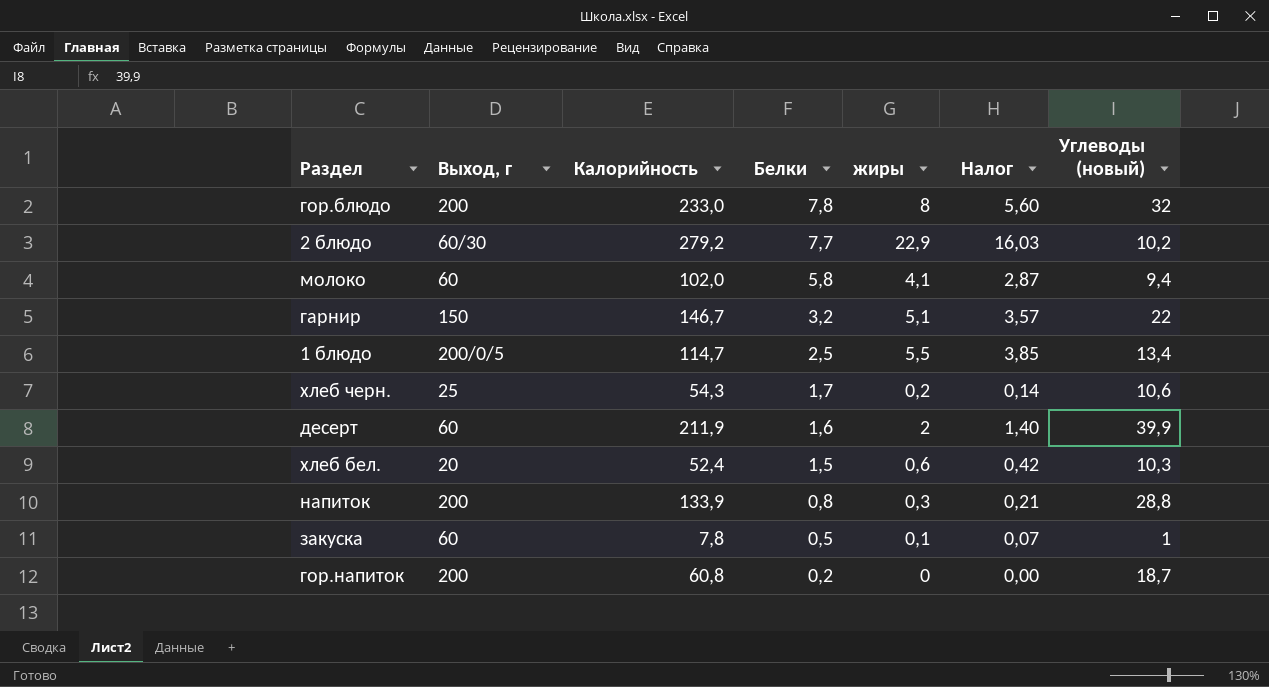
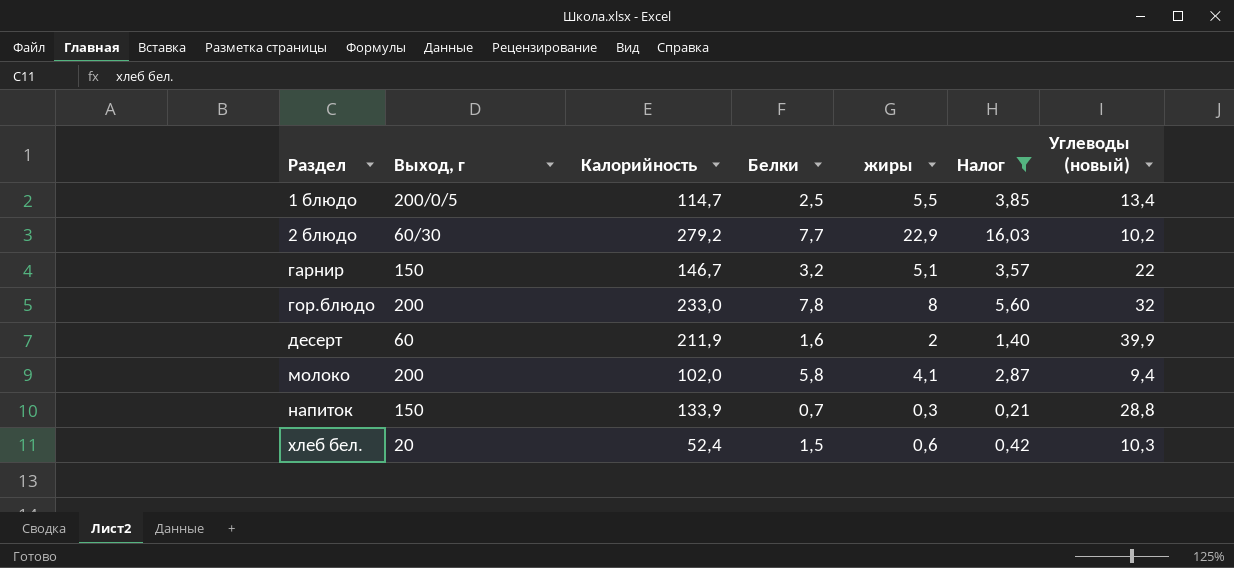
filter: none -> Налог >= 0,21
row order: Белки descending -> Раздел ascending
молоко | Выход, г: 60 -> 200
напиток | Выход, г: 200 -> 150
напиток | Белки: 0,8 -> 0,7

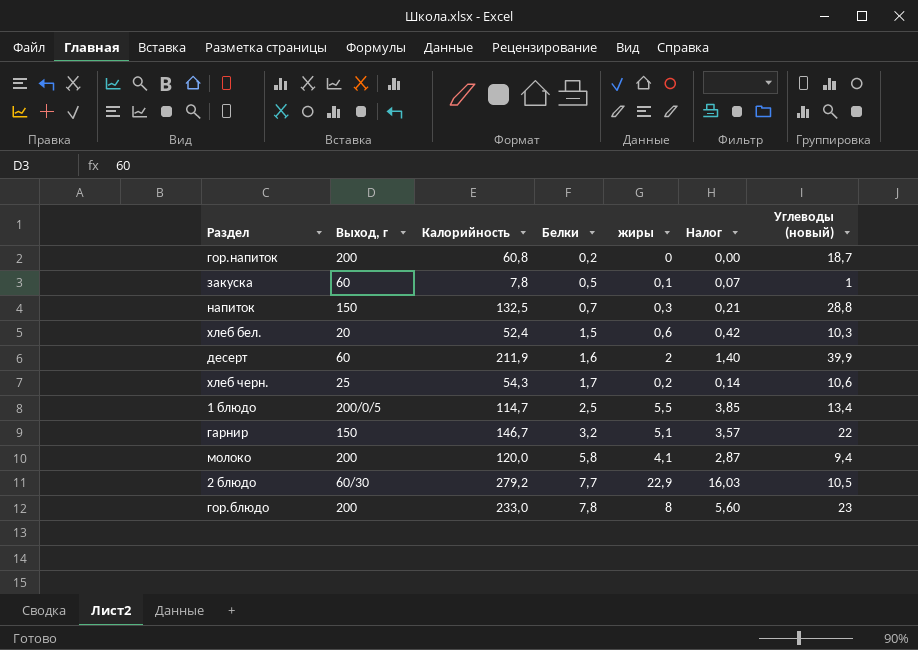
filter: Налог >= 0,21 -> none
row order: Раздел ascending -> Белки ascending
напиток | Калорийность: 133,9 -> 132,5
молоко | Калорийность: 102,0 -> 120,0
2 блюдо | Углеводы (новый): 10,2 -> 10,5
гор.блюдо | Углеводы (новый): 32 -> 23

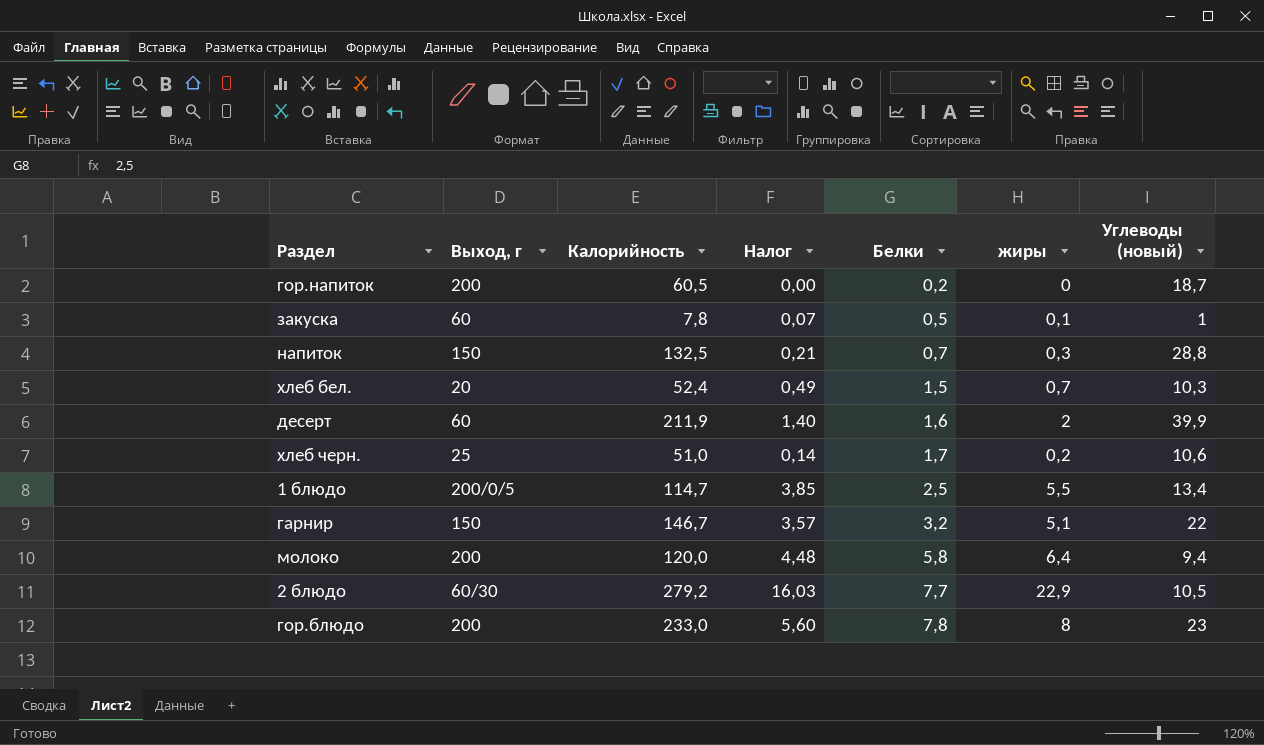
column Налог | position: 6 -> 4
гор.напиток | Калорийность: 60,8 -> 60,5
хлеб бел. | Налог: 0,42 -> 0,49
хлеб бел. | жиры: 0,6 -> 0,7
хлеб черн. | Калорийность: 54,3 -> 51,0
молоко | Налог: 2,87 -> 4,48
молоко | жиры: 4,1 -> 6,4

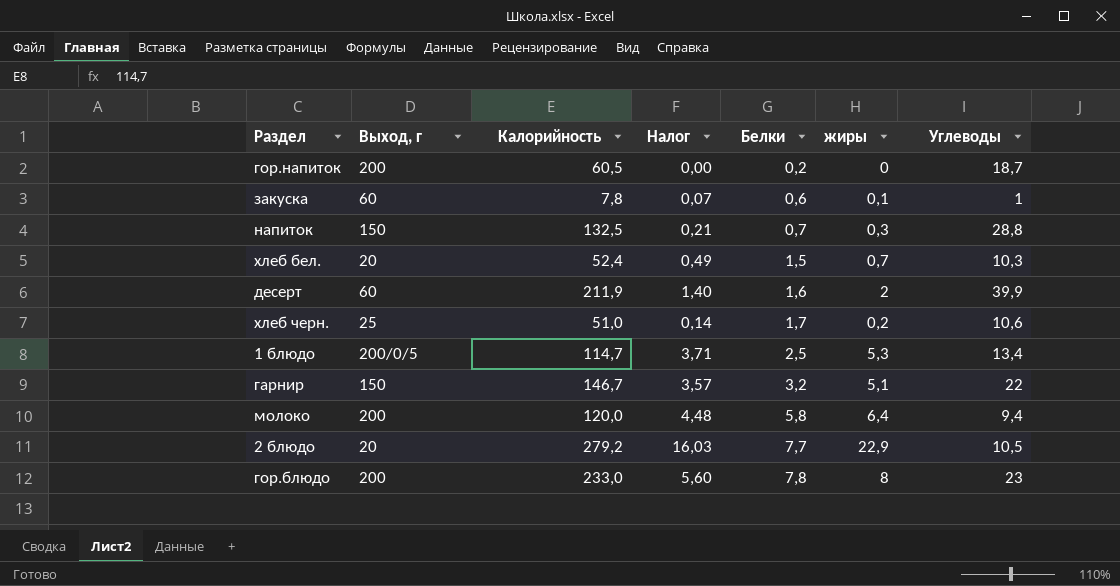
column name: Углеводы (новый) -> Углеводы
закуска | Белки: 0,5 -> 0,6
1 блюдо | Налог: 3,85 -> 3,71
1 блюдо | жиры: 5,5 -> 5,3
2 блюдо | Выход, г: 60/30 -> 20

